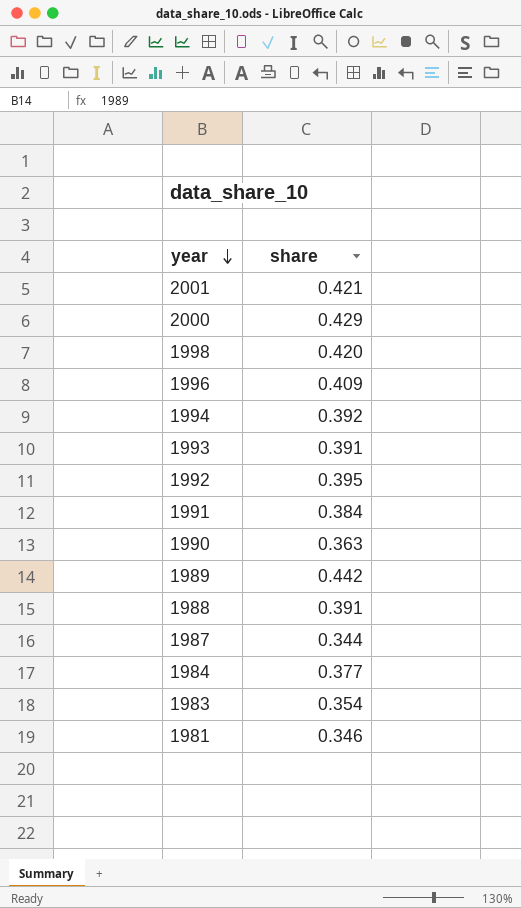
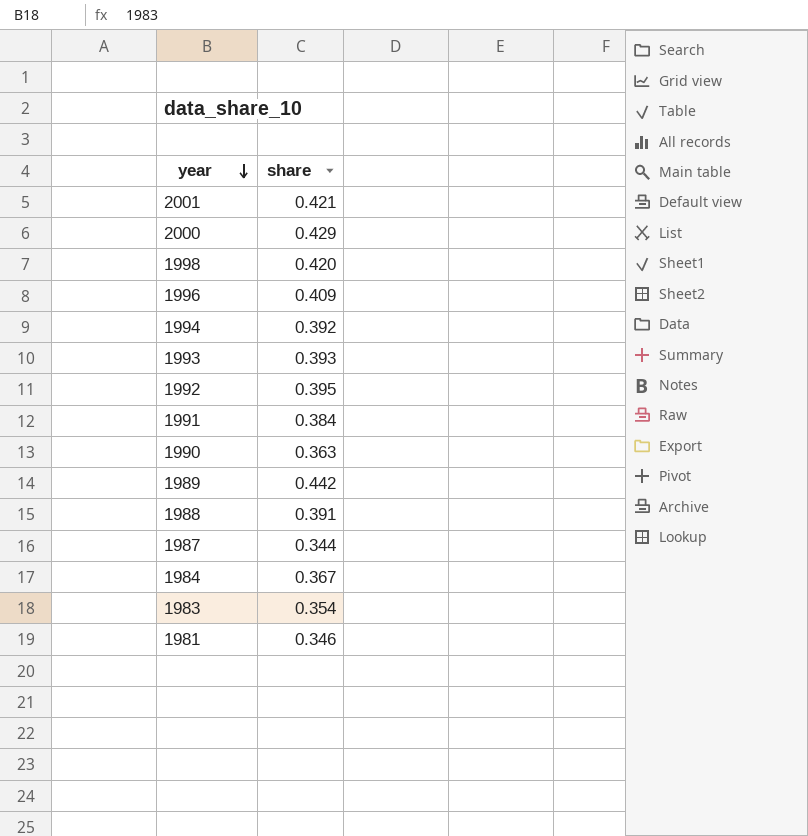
1993 | share: 0.391 -> 0.393
1984 | share: 0.377 -> 0.367

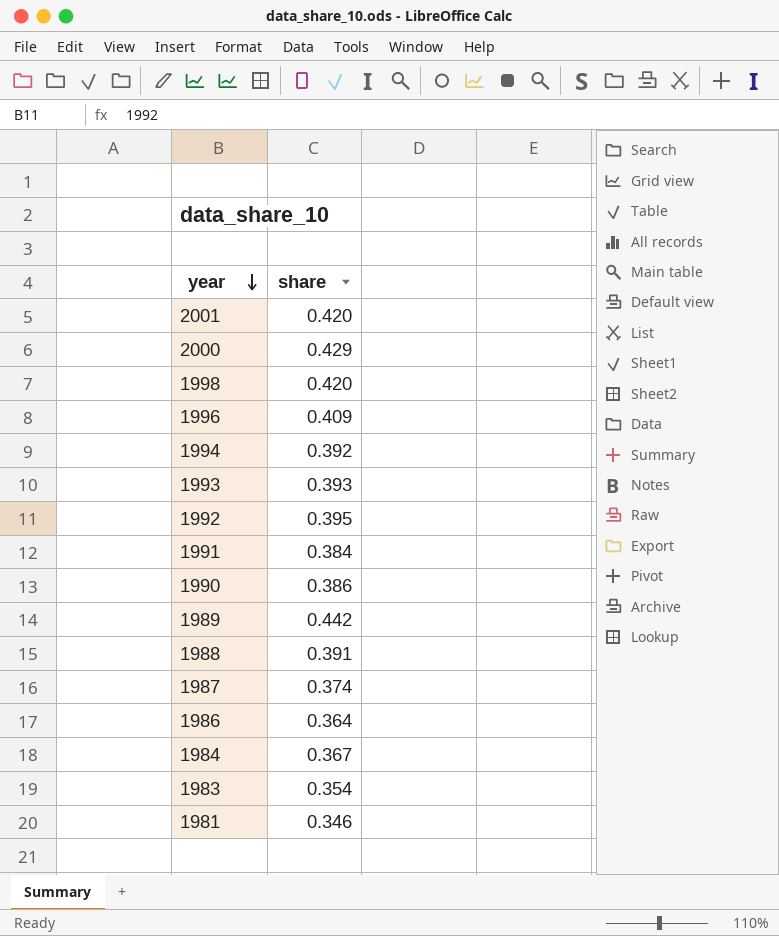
2001 | share: 0.421 -> 0.420
1990 | share: 0.363 -> 0.386
1987 | share: 0.344 -> 0.374
row 1986: none -> 0.364

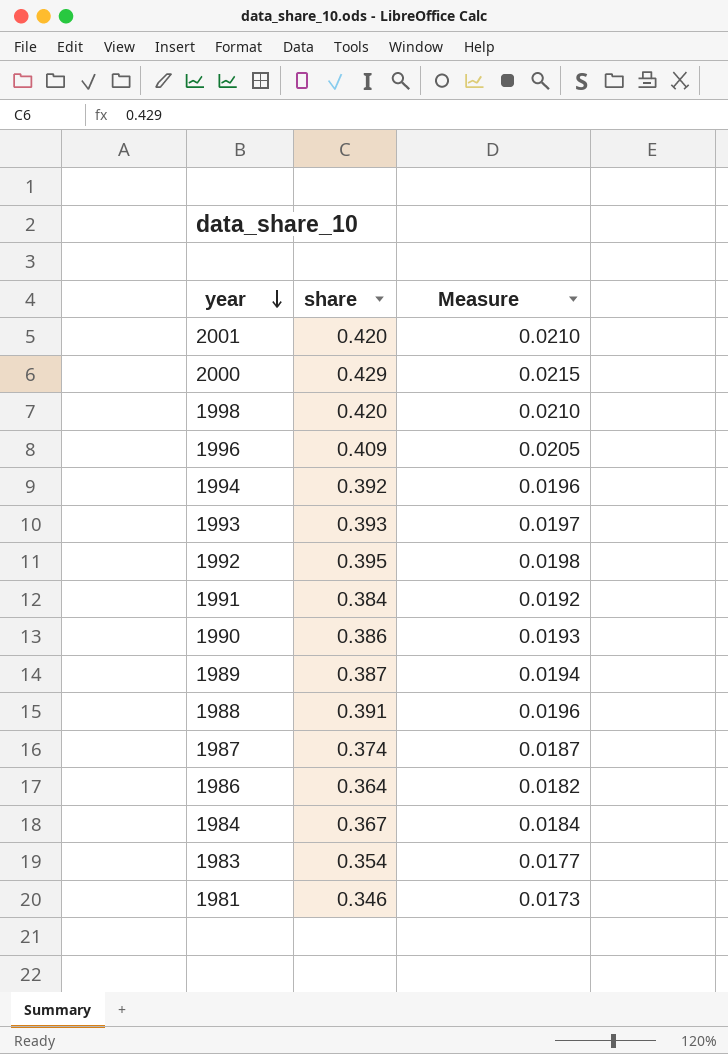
column Measure | formula: none -> [share] * 0.05
1989 | share: 0.442 -> 0.387

